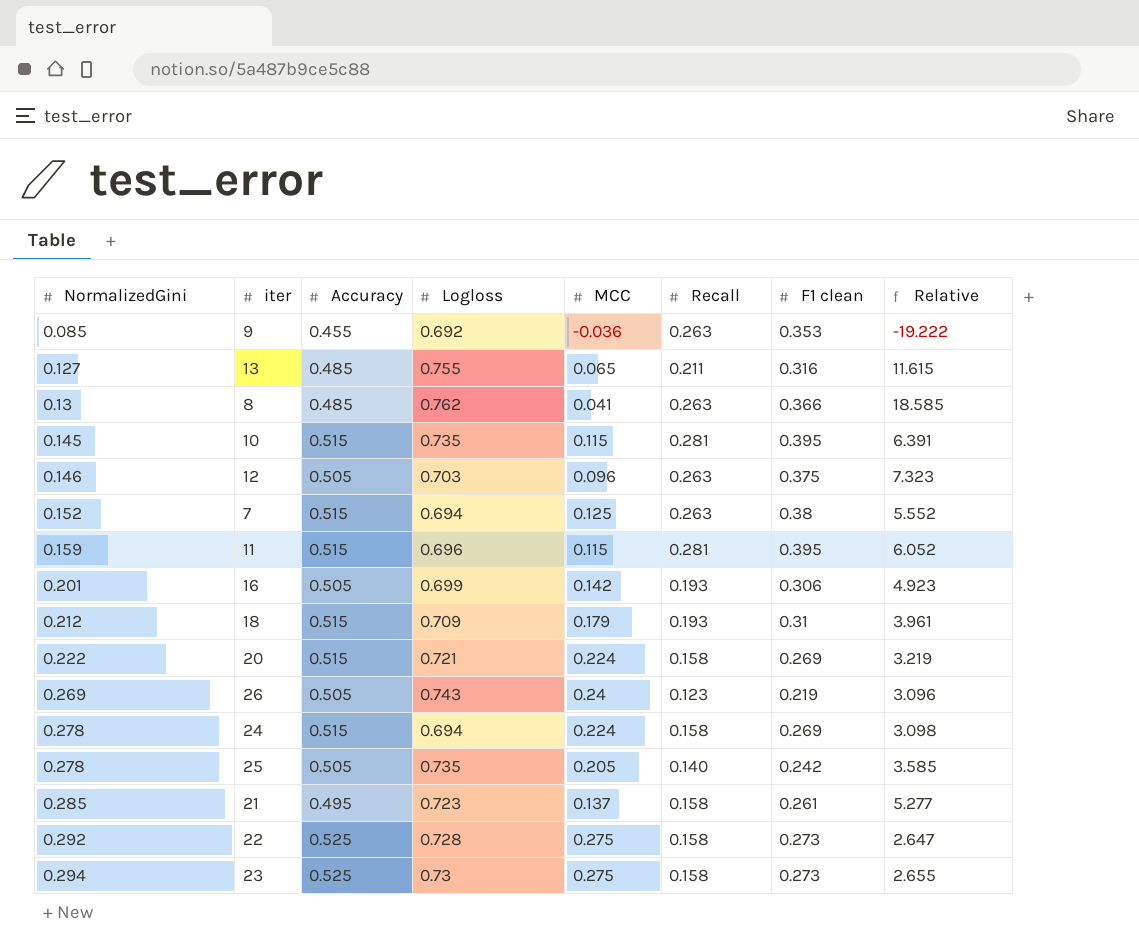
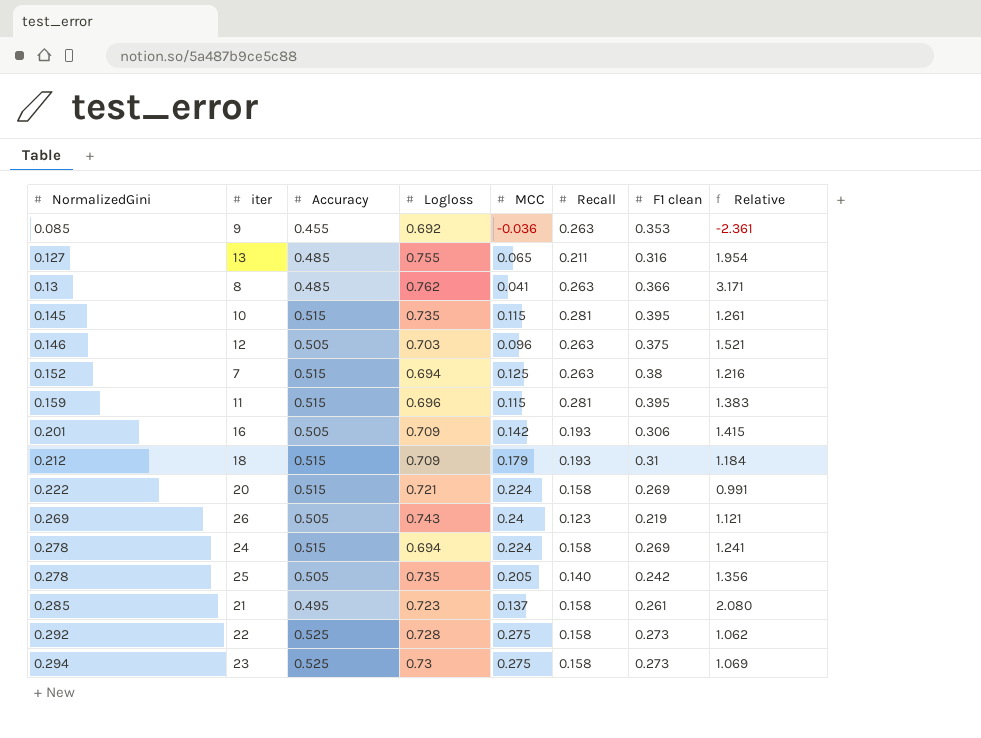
column Relative | formula: [Logloss] / [MCC] -> [NormalizedGini] / [MCC]
16 | Logloss: 0.699 -> 0.709

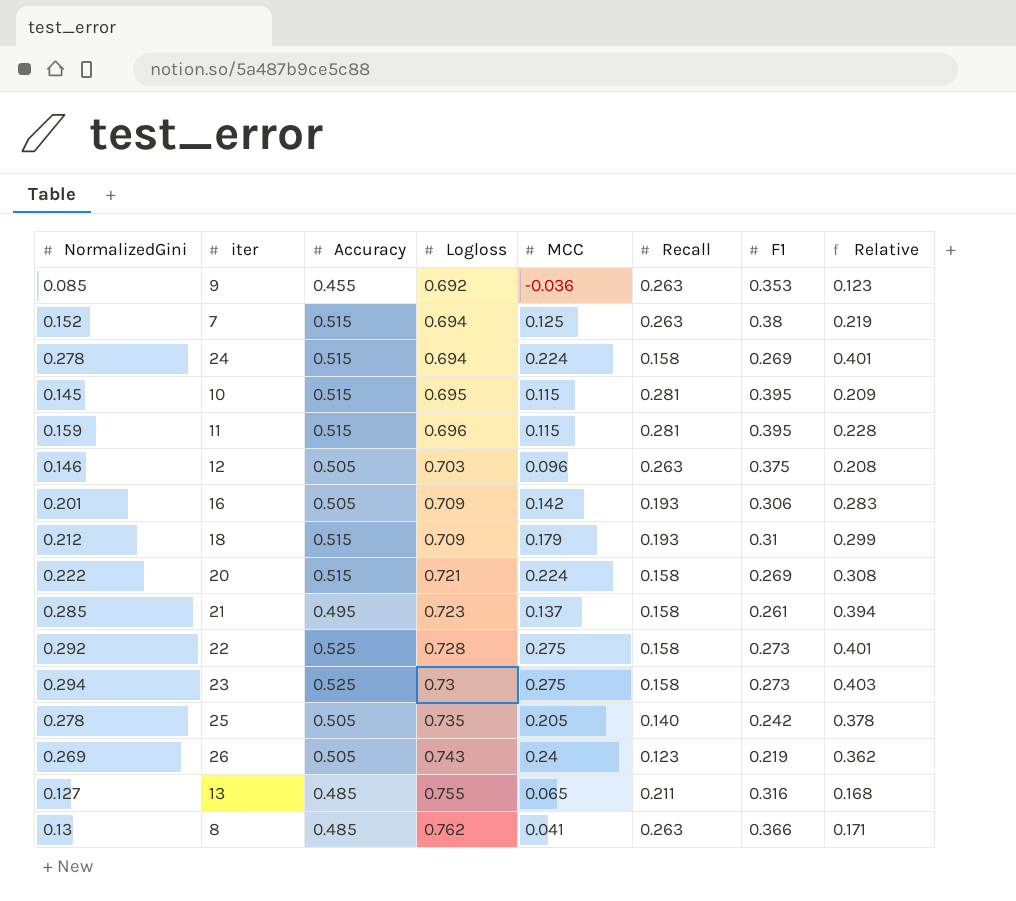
row order: NormalizedGini ascending -> Logloss ascending
column name: F1 clean -> F1
column Relative | formula: [NormalizedGini] / [MCC] -> [NormalizedGini] / [Logloss]
10 | Logloss: 0.735 -> 0.695

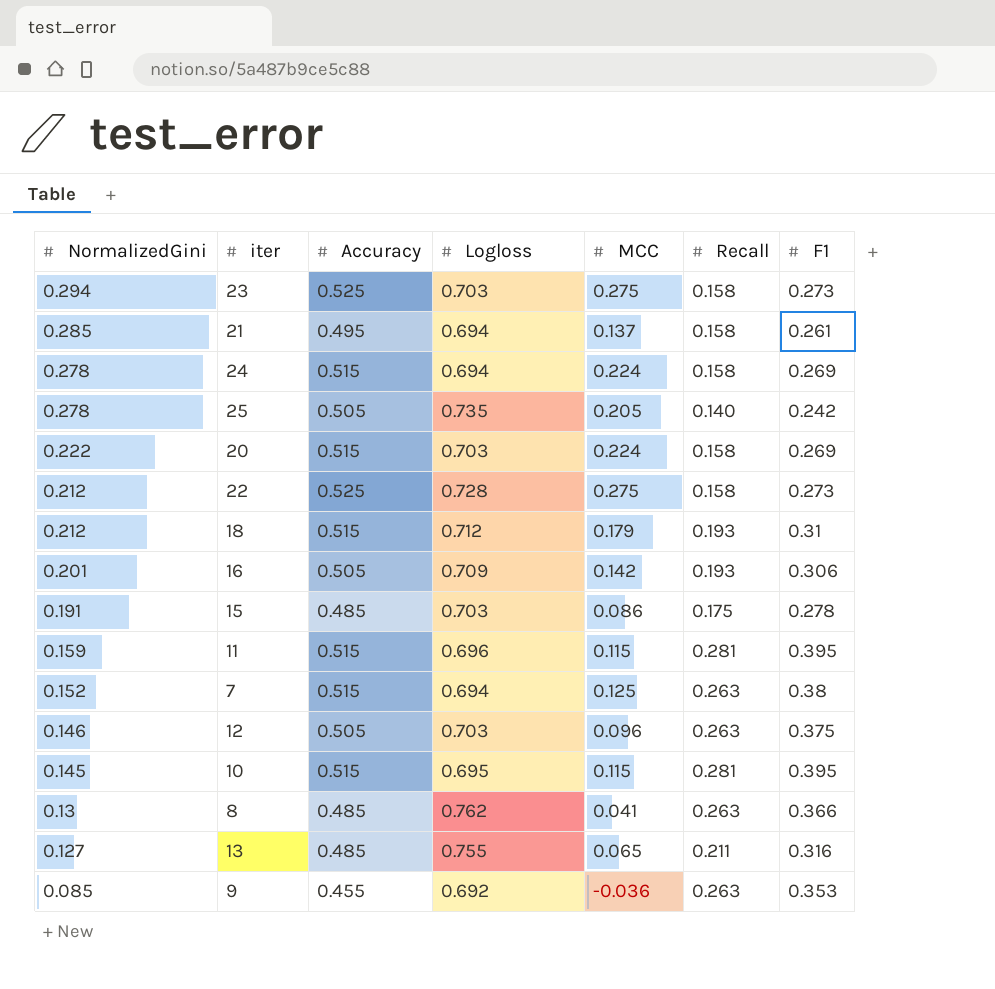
row order: Logloss ascending -> NormalizedGini descending
column Relative | formula: [NormalizedGini] / [Logloss] -> none
row 26: 0.269 | 0.505 | 0.743 | 0.24 | 0.123 | 0.219 | 0.362 -> none
23 | Logloss: 0.73 -> 0.703
21 | Logloss: 0.723 -> 0.694
20 | Logloss: 0.721 -> 0.703
22 | NormalizedGini: 0.292 -> 0.212
18 | Logloss: 0.709 -> 0.712
row 15: none -> 0.191 | 0.485 | 0.703 | 0.086 | 0.175 | 0.278

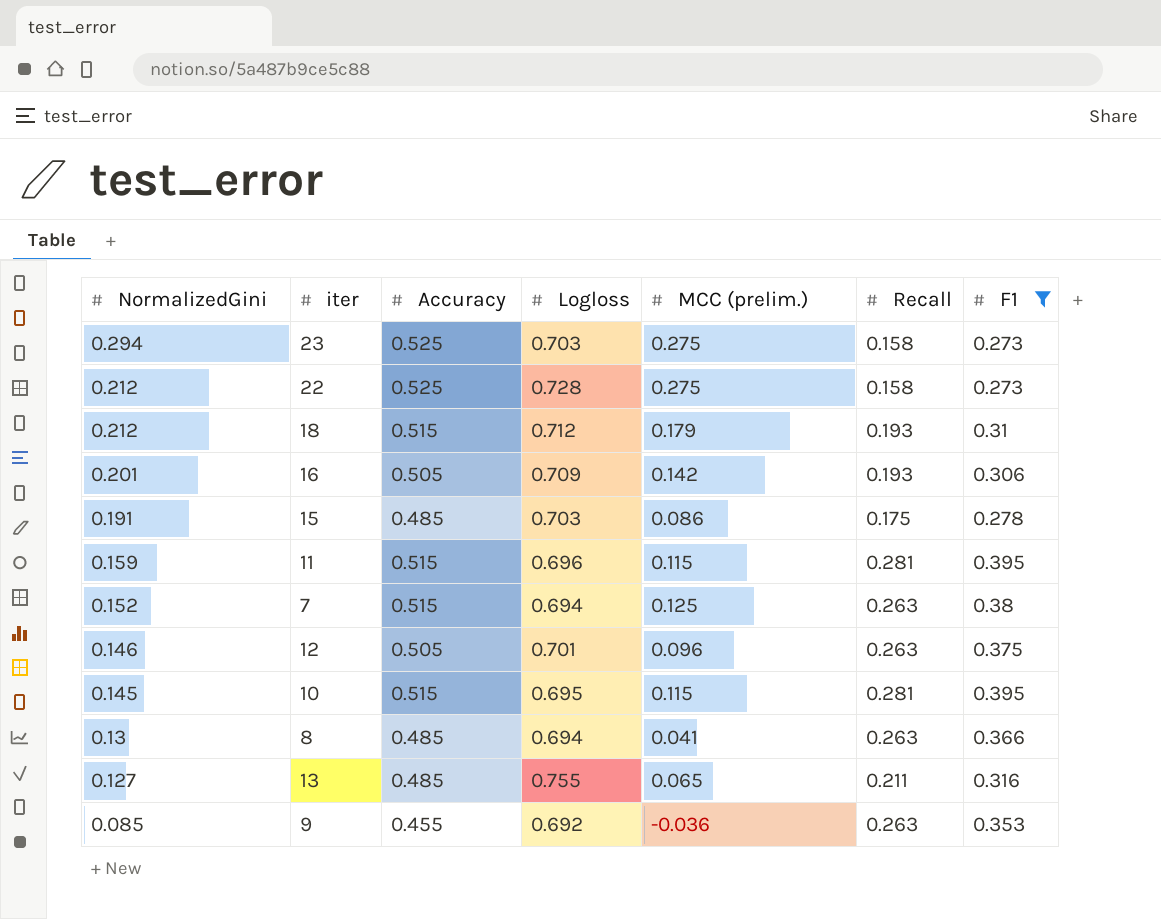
filter: none -> F1 >= 0.273
column name: MCC -> MCC (prelim.)
12 | Logloss: 0.703 -> 0.701
8 | Logloss: 0.762 -> 0.694

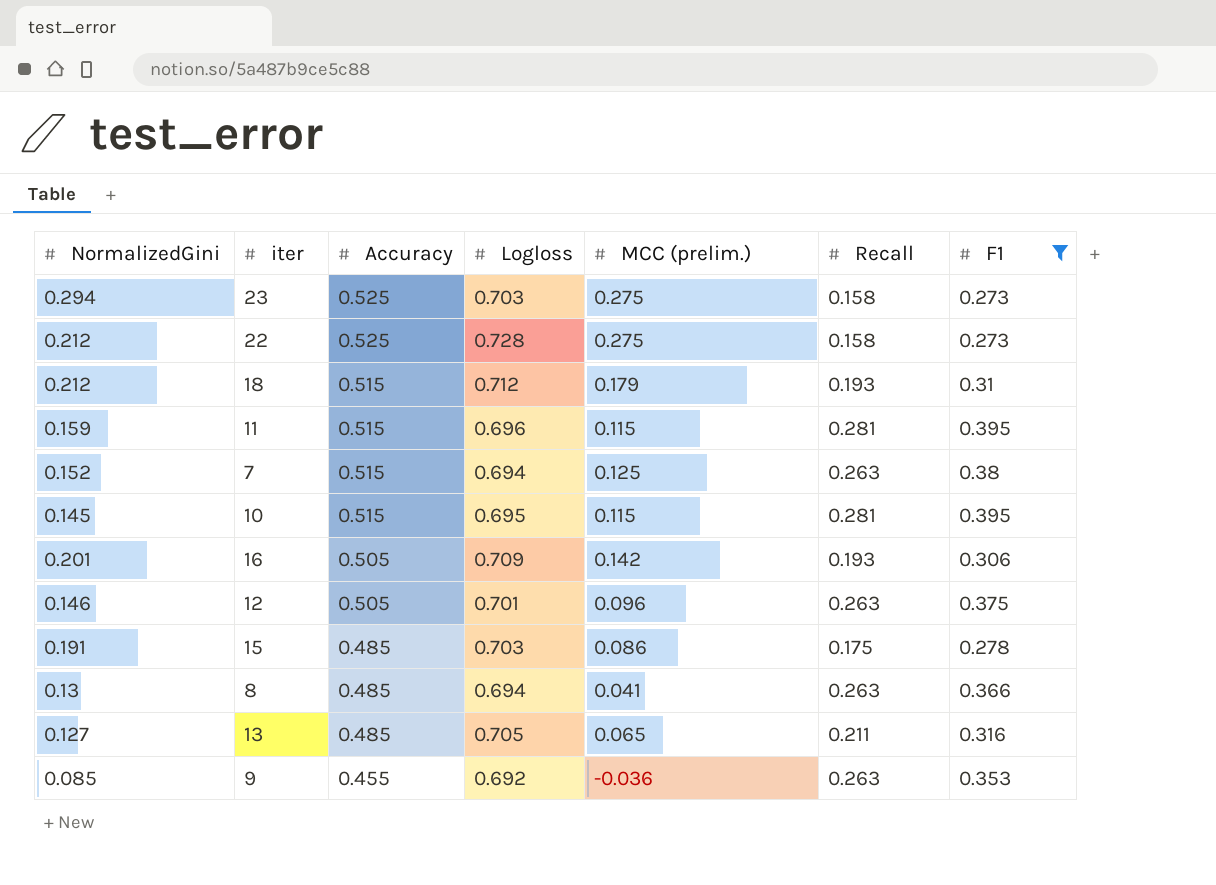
row order: NormalizedGini descending -> Accuracy descending
13 | Logloss: 0.755 -> 0.705

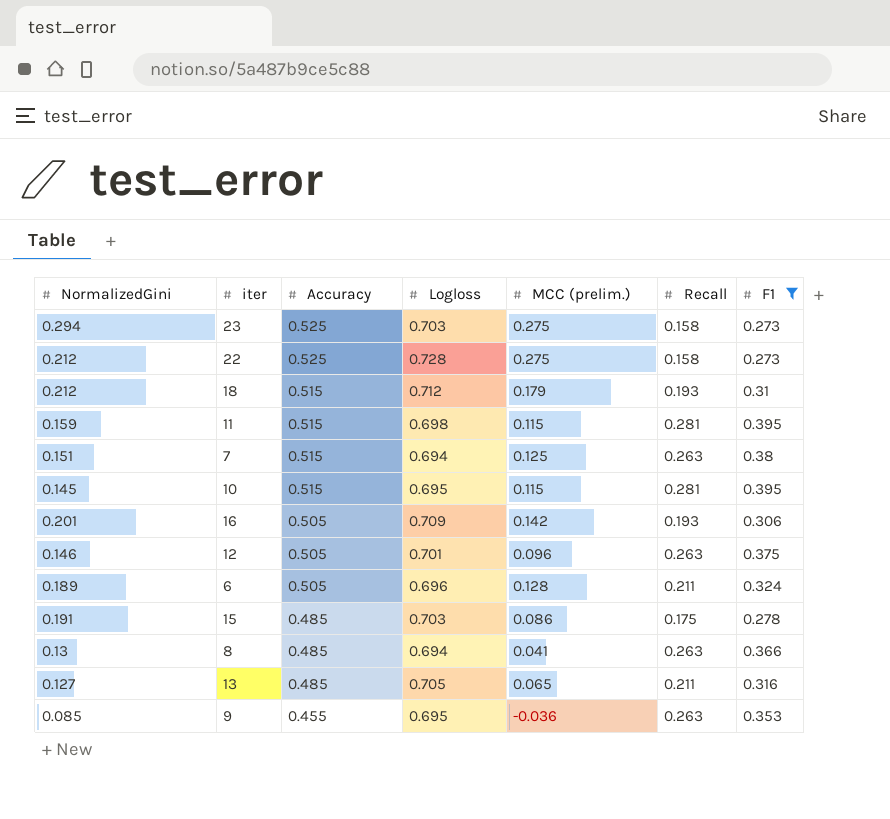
11 | Logloss: 0.696 -> 0.698
7 | NormalizedGini: 0.152 -> 0.151
row 6: none -> 0.189 | 0.505 | 0.696 | 0.128 | 0.211 | 0.324
9 | Logloss: 0.692 -> 0.695

